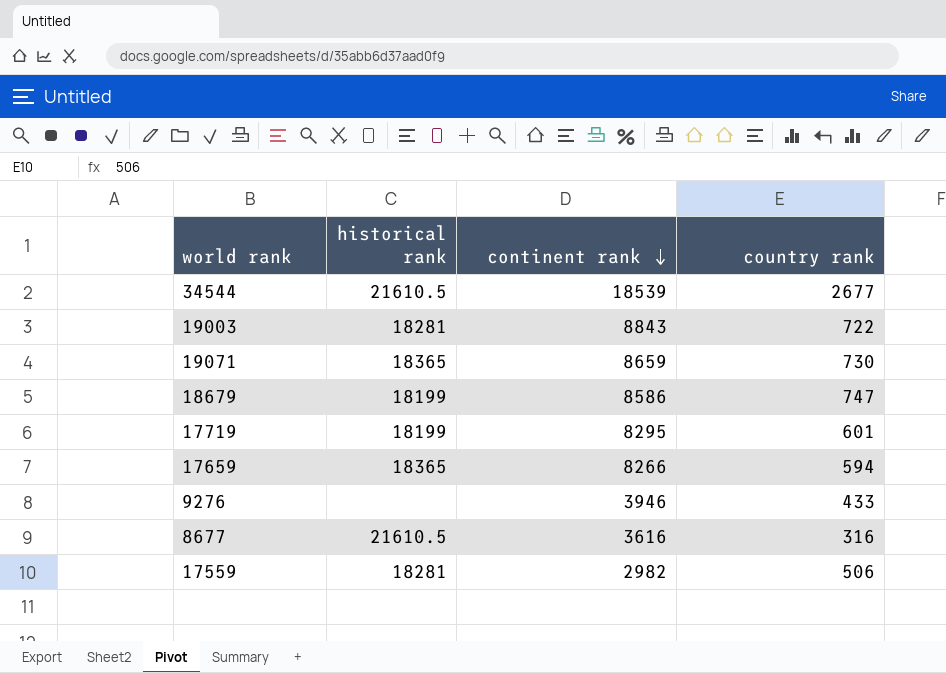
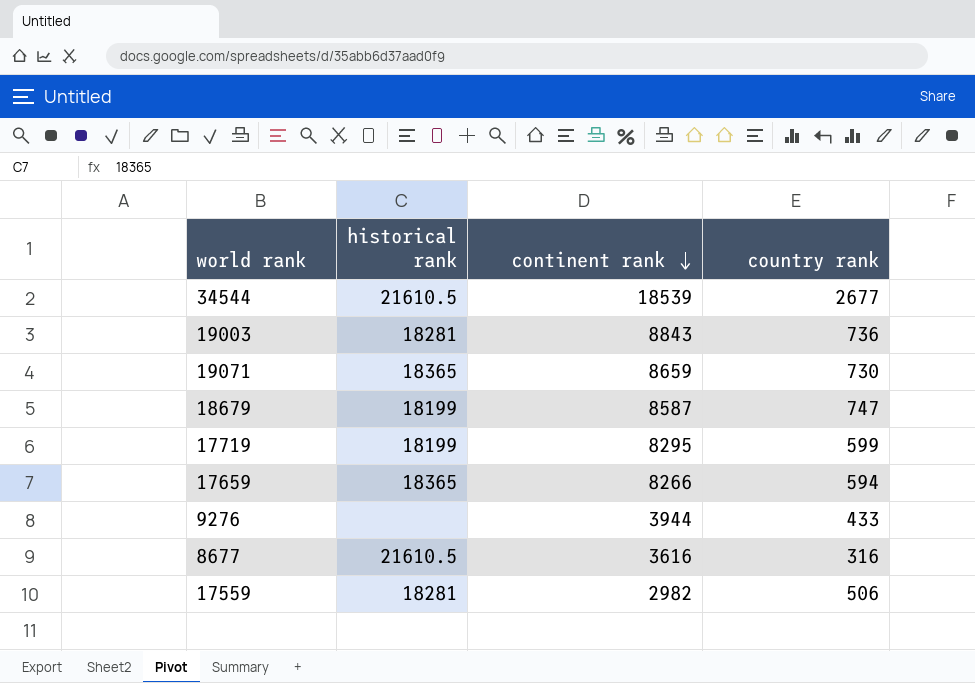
19003 | country rank: 722 -> 736
18679 | continent rank: 8586 -> 8587
17719 | country rank: 601 -> 599
9276 | continent rank: 3946 -> 3944

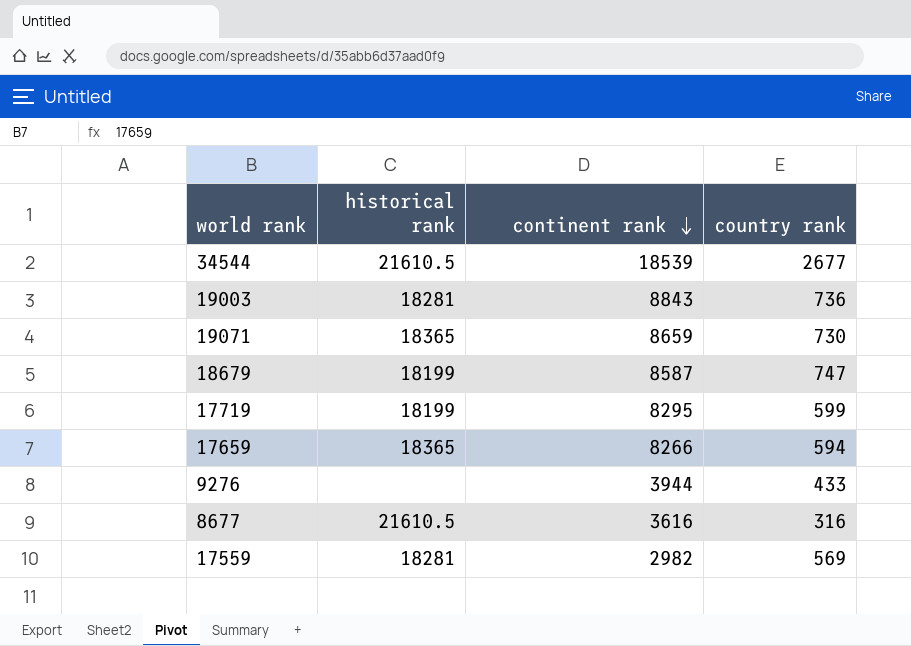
17559 | country rank: 506 -> 569

